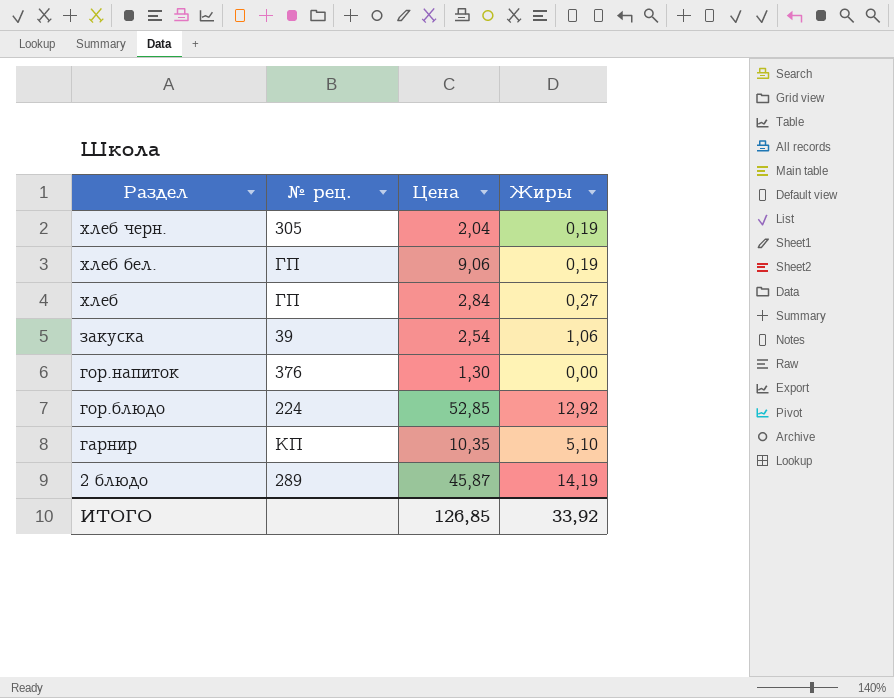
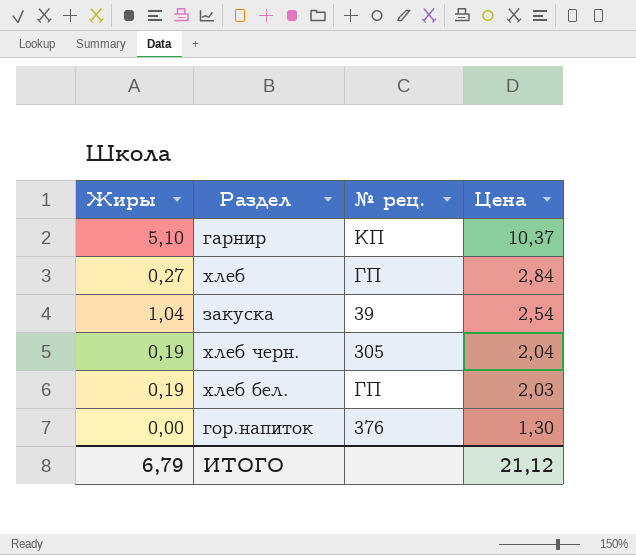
row order: Раздел descending -> Цена descending
column Жиры | position: 4 -> 1
row гор.блюдо: 224 | 52,85 | 12,92 -> none
row 2 блюдо: 289 | 45,87 | 14,19 -> none
гарнир | Цена: 10,35 -> 10,37
закуска | Жиры: 1,06 -> 1,04
хлеб бел. | Цена: 9,06 -> 2,03
ИТОГО | Жиры: 33,92 -> 6,79
ИТОГО | Цена: 126,85 -> 21,12

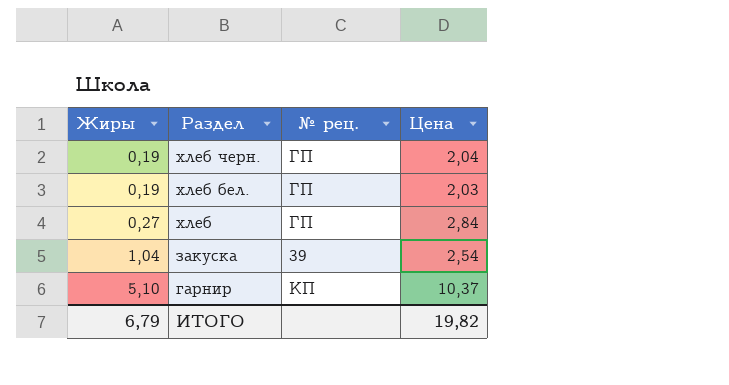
row order: Цена descending -> Жиры ascending
row гор.напиток: 0,00 | 376 | 1,30 -> none
хлеб черн. | № рец.: 305 -> ГП
ИТОГО | Цена: 21,12 -> 19,82

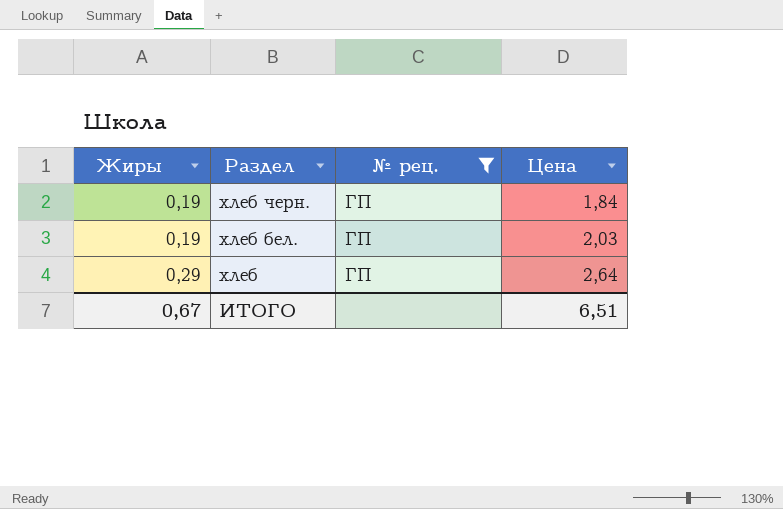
filter: none -> № рец. = ГП
хлеб черн. | Цена: 2,04 -> 1,84
хлеб | Жиры: 0,27 -> 0,29
хлеб | Цена: 2,84 -> 2,64
ИТОГО | Жиры: 6,79 -> 0,67
ИТОГО | Цена: 19,82 -> 6,51

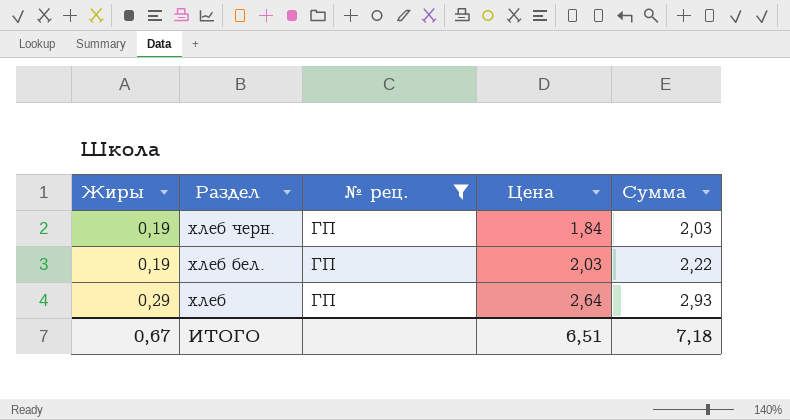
column Сумма | formula: none -> [Жиры] + [Цена]

